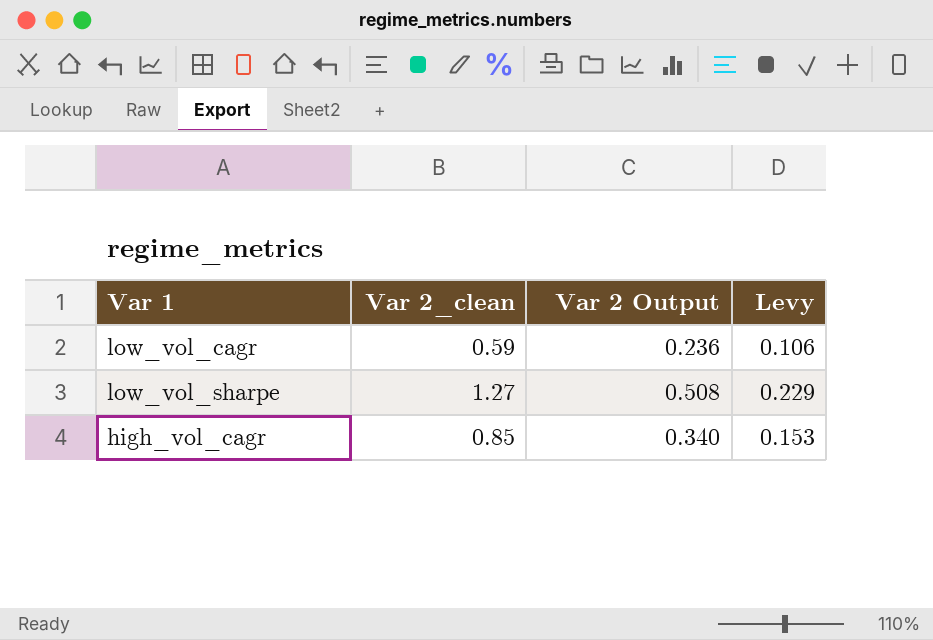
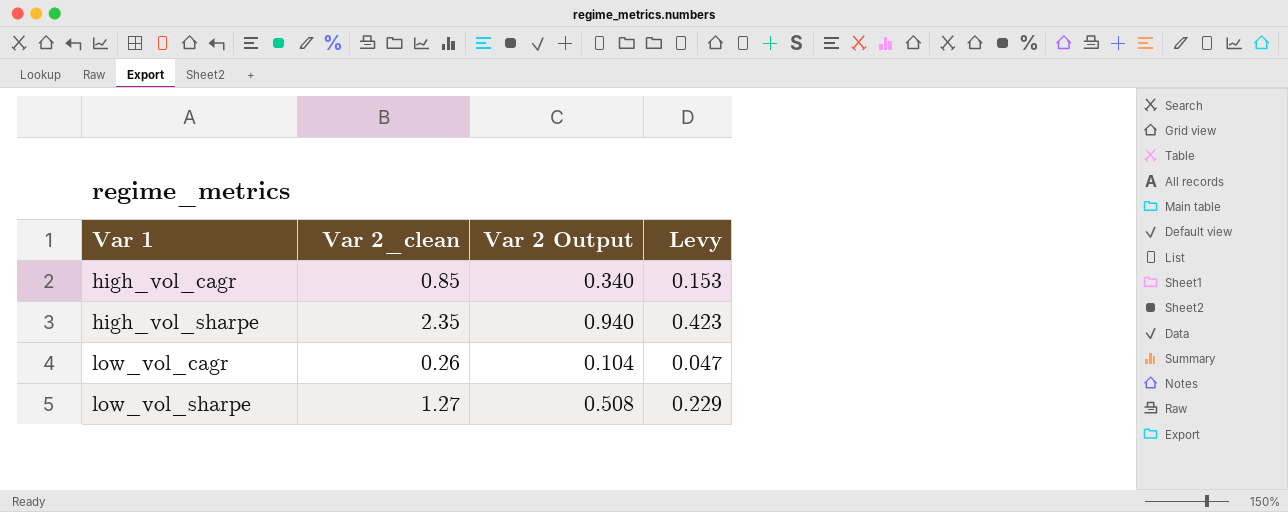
row order: none -> Var 1 ascending
row high_vol_sharpe: none -> 2.35 | 0.940 | 0.423
low_vol_cagr | Var 2_clean: 0.59 -> 0.26
low_vol_cagr | Var 2 Output: 0.236 -> 0.104
low_vol_cagr | Levy: 0.106 -> 0.047

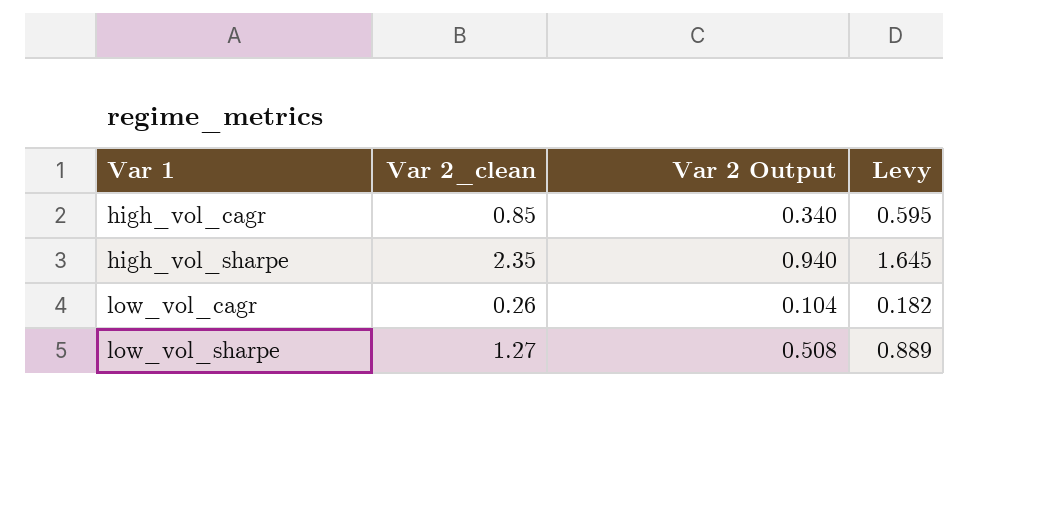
column Levy | formula: [Var 2_clean] * 0.18 -> [Var 2_clean] * 0.7

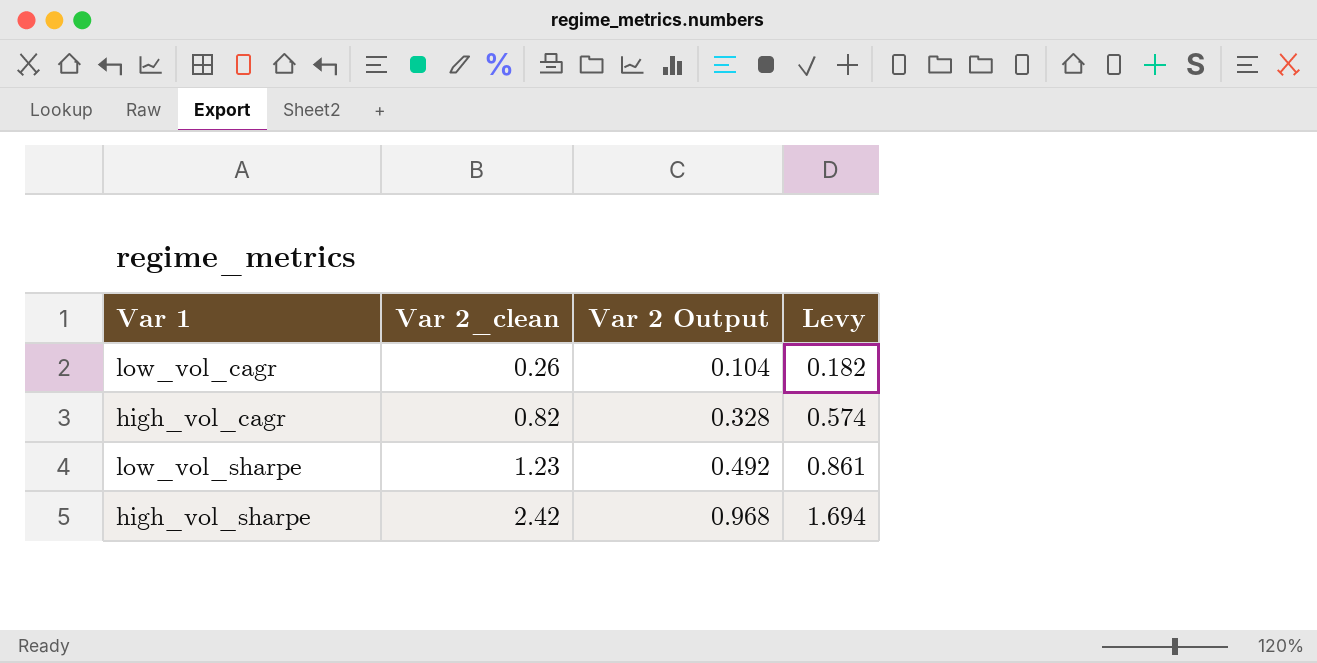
row order: Var 1 ascending -> Var 2_clean ascending
high_vol_cagr | Var 2_clean: 0.85 -> 0.82
high_vol_cagr | Var 2 Output: 0.340 -> 0.328
high_vol_cagr | Levy: 0.595 -> 0.574
low_vol_sharpe | Var 2_clean: 1.27 -> 1.23
low_vol_sharpe | Var 2 Output: 0.508 -> 0.492
low_vol_sharpe | Levy: 0.889 -> 0.861
high_vol_sharpe | Var 2_clean: 2.35 -> 2.42
high_vol_sharpe | Var 2 Output: 0.940 -> 0.968
high_vol_sharpe | Levy: 1.645 -> 1.694

